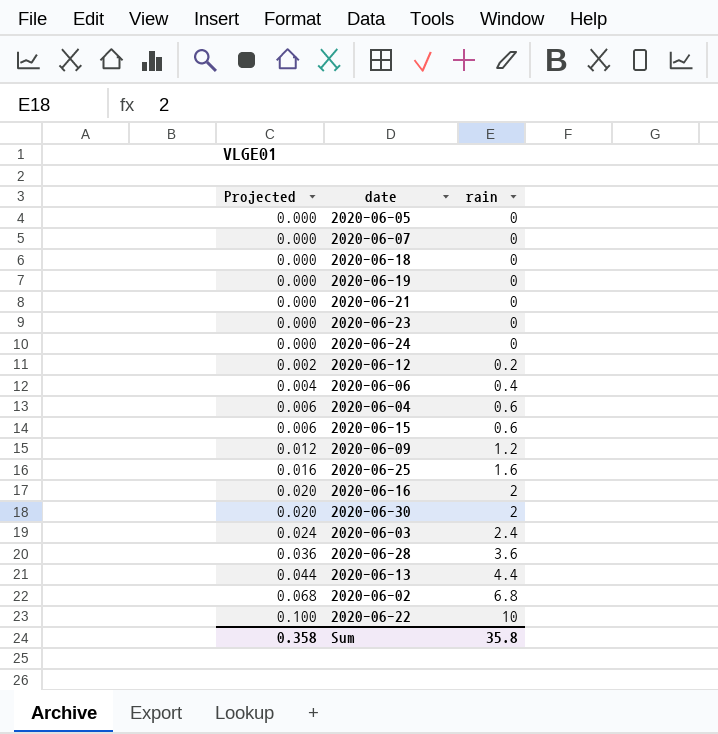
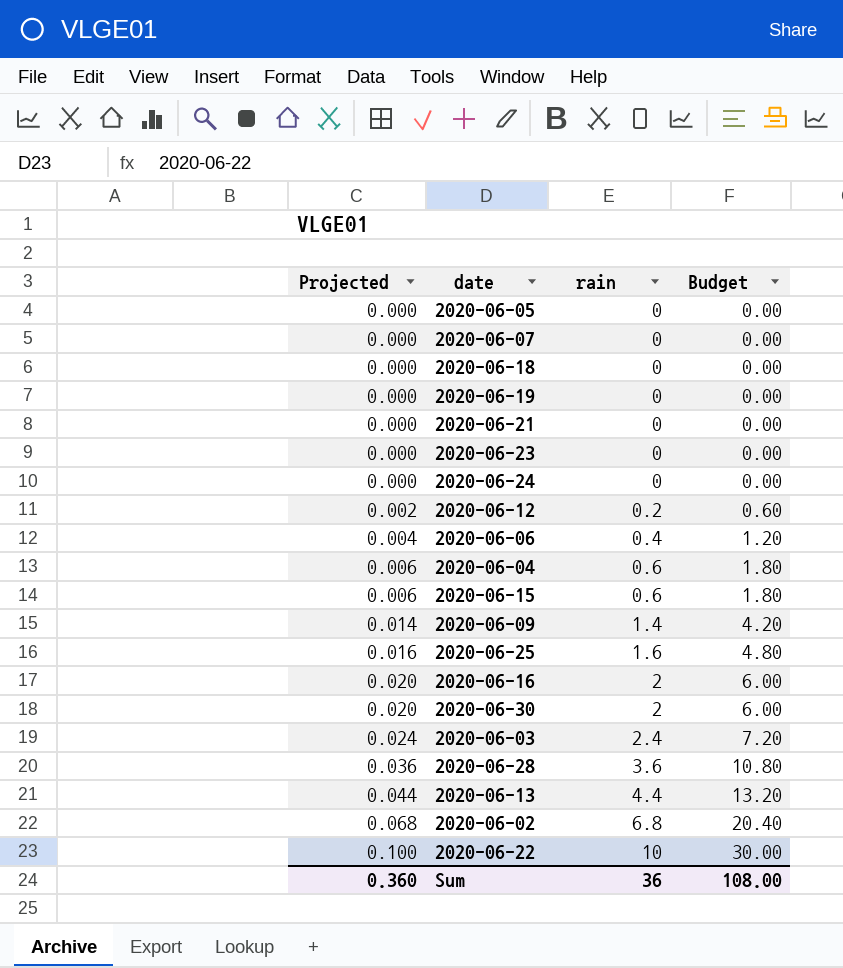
column Budget | formula: none -> [rain] * 3
2020-06-09 | Projected: 0.012 -> 0.014
2020-06-09 | rain: 1.2 -> 1.4
Sum | Projected: 0.358 -> 0.360
Sum | rain: 35.8 -> 36

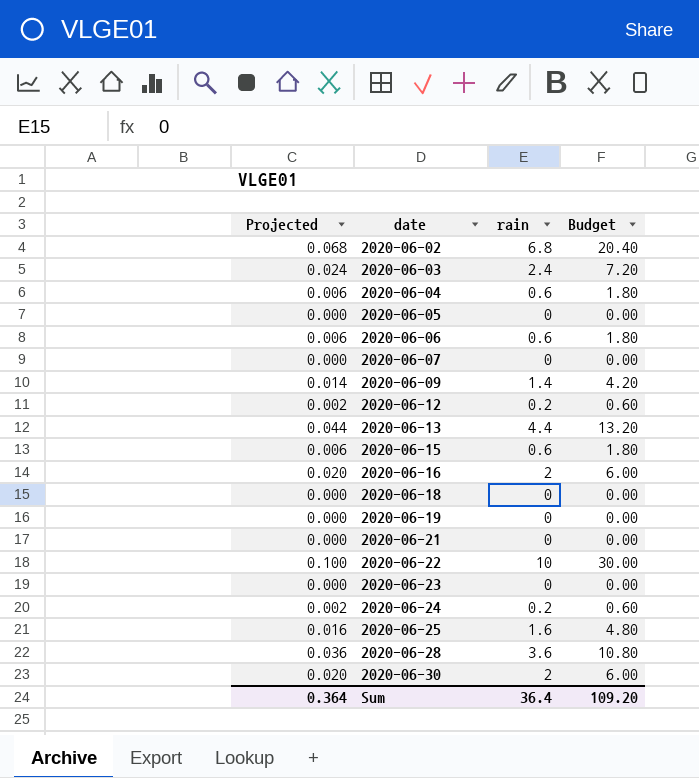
row order: Projected ascending -> date ascending
2020-06-06 | Projected: 0.004 -> 0.006
2020-06-06 | rain: 0.4 -> 0.6
2020-06-06 | Budget: 1.20 -> 1.80
2020-06-24 | Projected: 0.000 -> 0.002
2020-06-24 | rain: 0 -> 0.2
2020-06-24 | Budget: 0.00 -> 0.60
Sum | Projected: 0.360 -> 0.364
Sum | rain: 36 -> 36.4
Sum | Budget: 108.00 -> 109.20

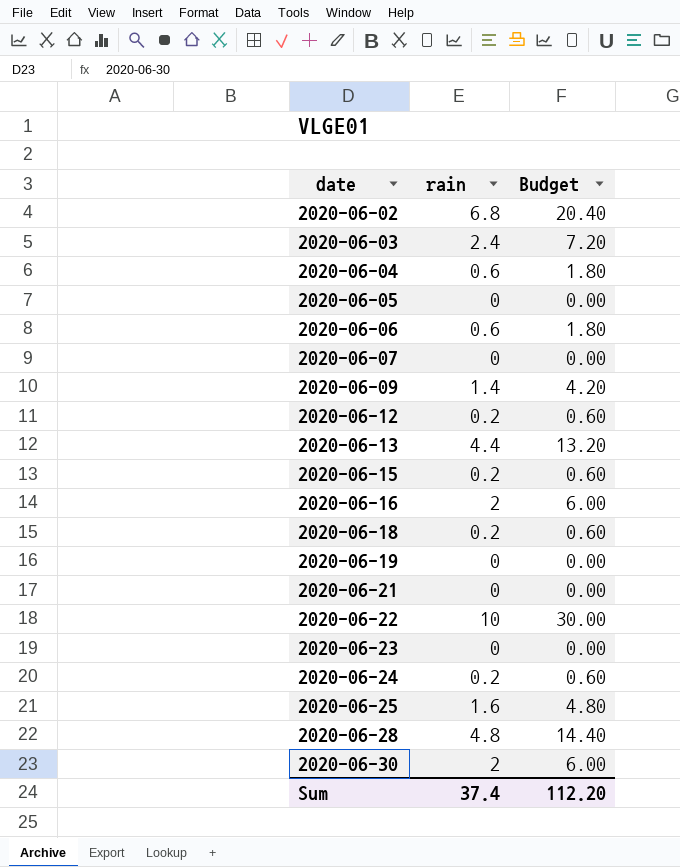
column Projected | formula: [rain] * 0.01 -> none
2020-06-15 | rain: 0.6 -> 0.2
2020-06-15 | Budget: 1.80 -> 0.60
2020-06-18 | rain: 0 -> 0.2
2020-06-18 | Budget: 0.00 -> 0.60
2020-06-28 | rain: 3.6 -> 4.8
2020-06-28 | Budget: 10.80 -> 14.40
Sum | rain: 36.4 -> 37.4
Sum | Budget: 109.20 -> 112.20

